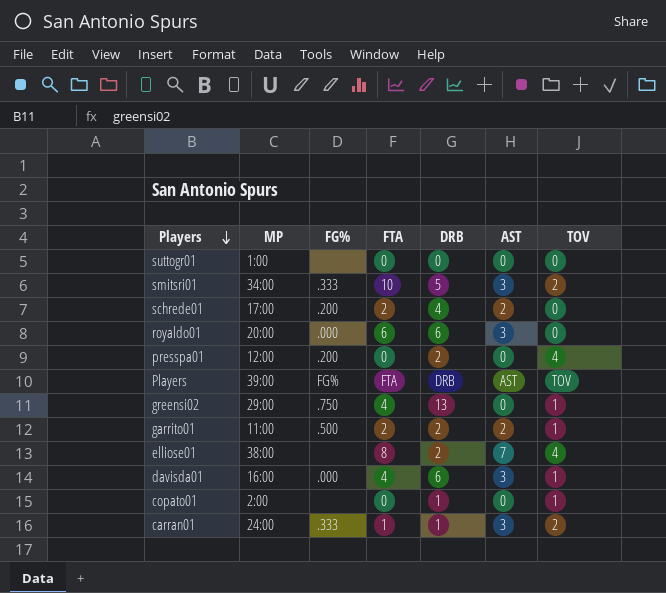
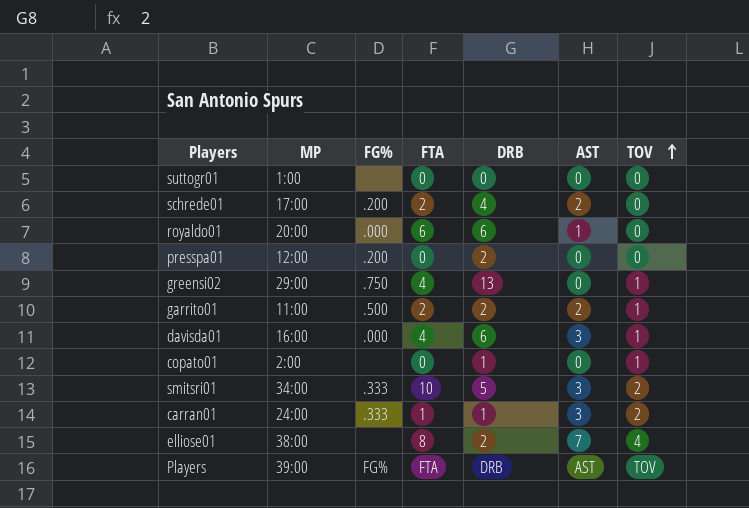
row order: Players descending -> TOV ascending
royaldo01 | AST: 3 -> 1
presspa01 | TOV: 4 -> 0

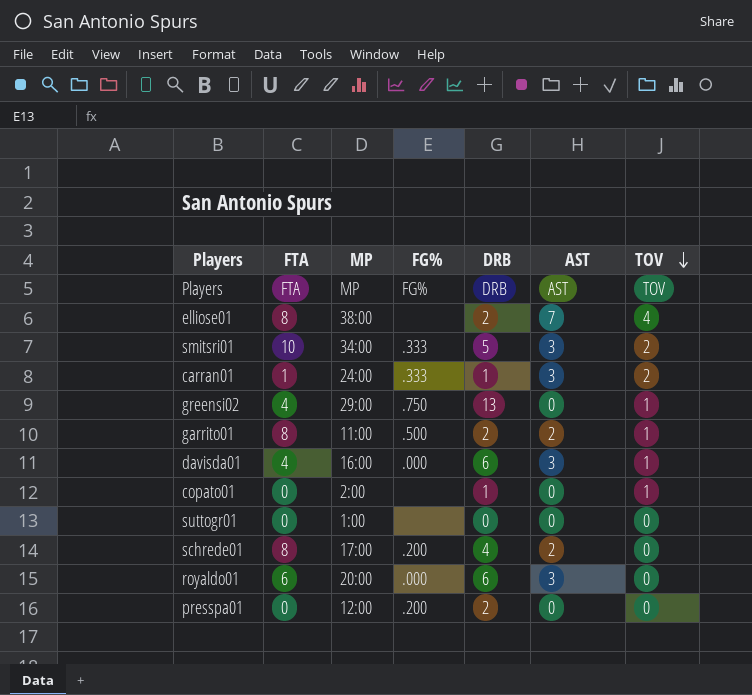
row order: TOV ascending -> TOV descending
column FTA | position: 4 -> 2
Players | MP: 39:00 -> MP
garrito01 | FTA: 2 -> 8
schrede01 | FTA: 2 -> 8
royaldo01 | AST: 1 -> 3

